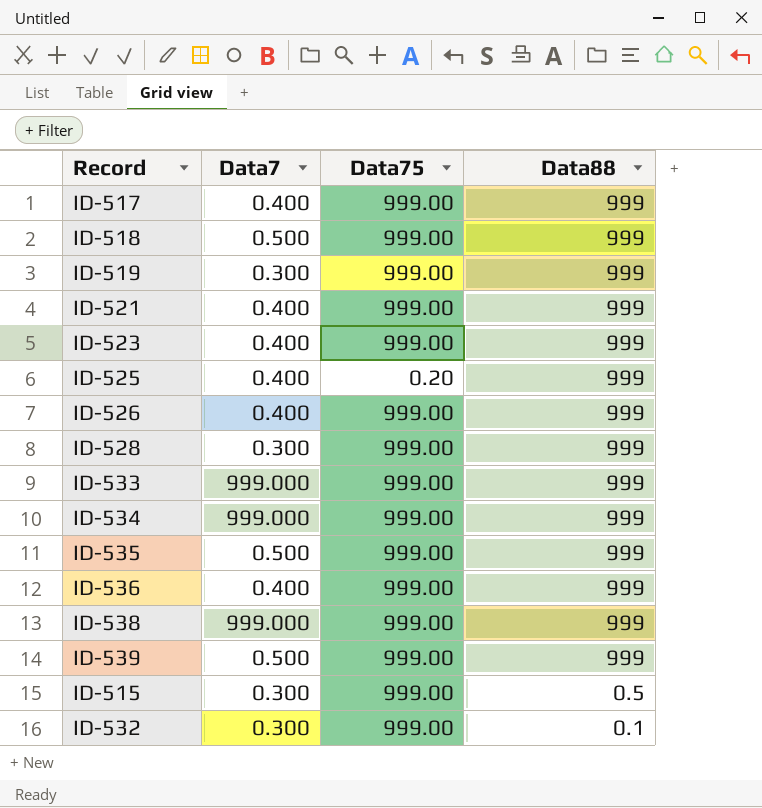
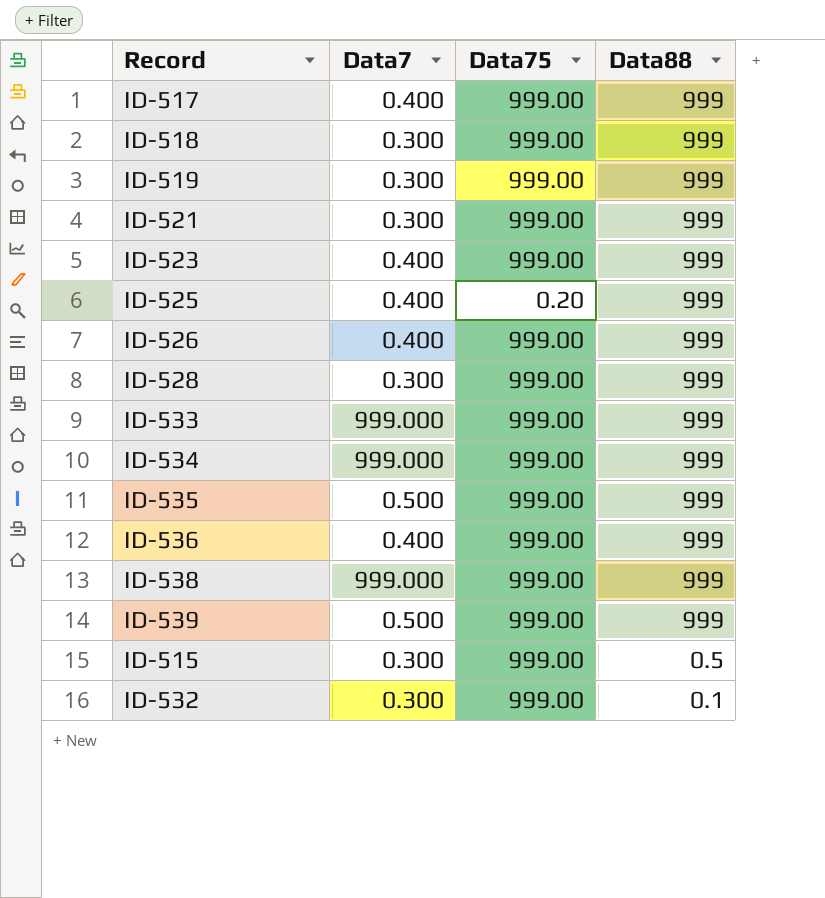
ID-518 | Data7: 0.500 -> 0.300
ID-521 | Data7: 0.400 -> 0.300

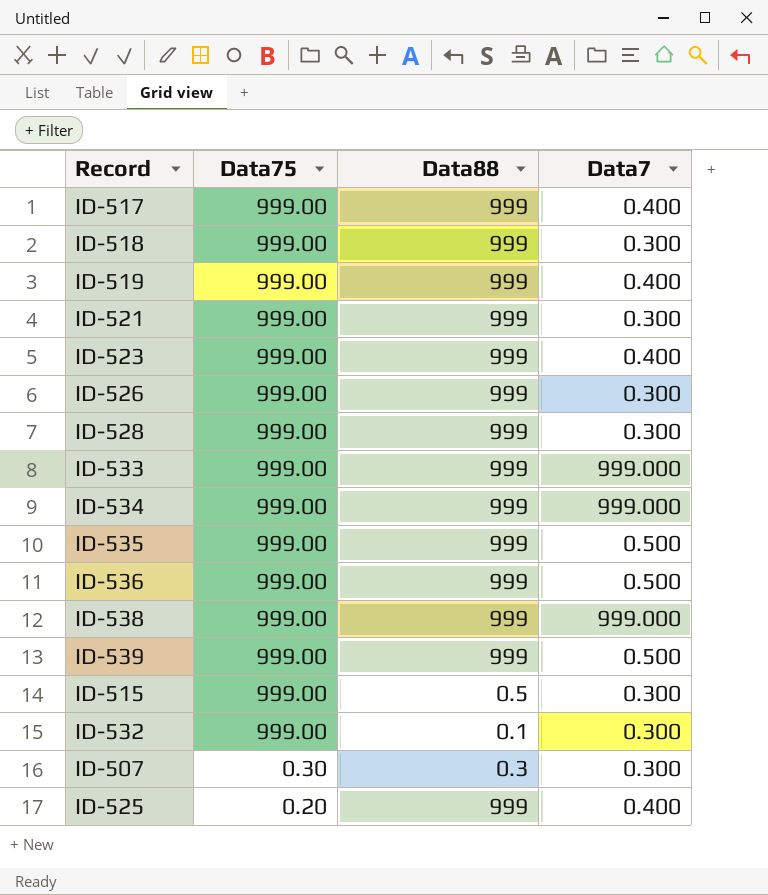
row order: Data88 descending -> Data75 descending
column Data7 | position: 2 -> 4
ID-519 | Data7: 0.300 -> 0.400
ID-526 | Data7: 0.400 -> 0.300
ID-536 | Data7: 0.400 -> 0.500
row ID-507: none -> 0.30 | 0.3 | 0.300

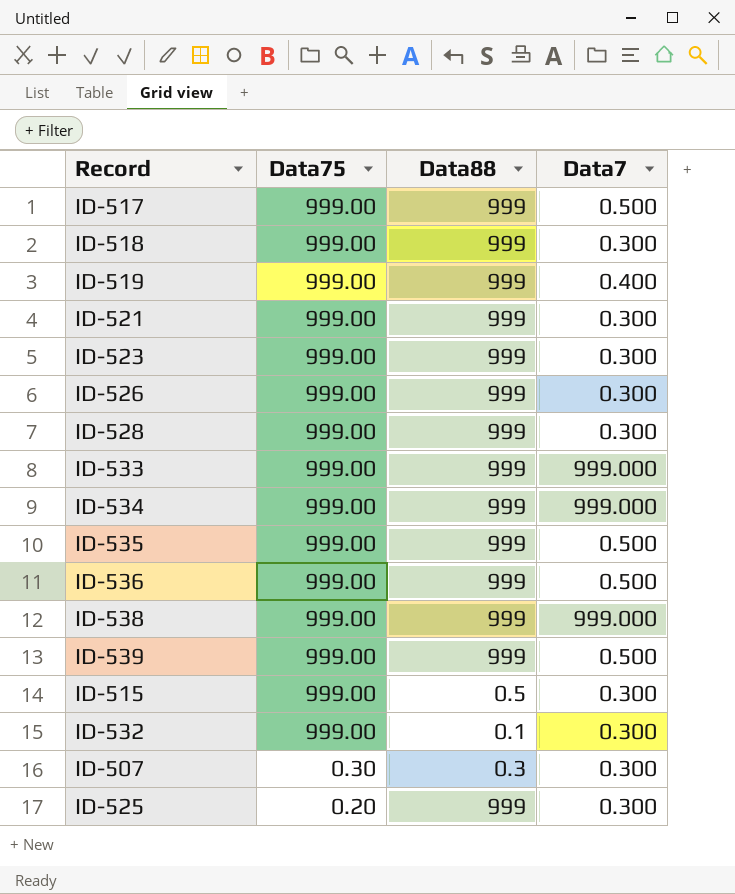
ID-517 | Data7: 0.400 -> 0.500
ID-523 | Data7: 0.400 -> 0.300
ID-525 | Data7: 0.400 -> 0.300

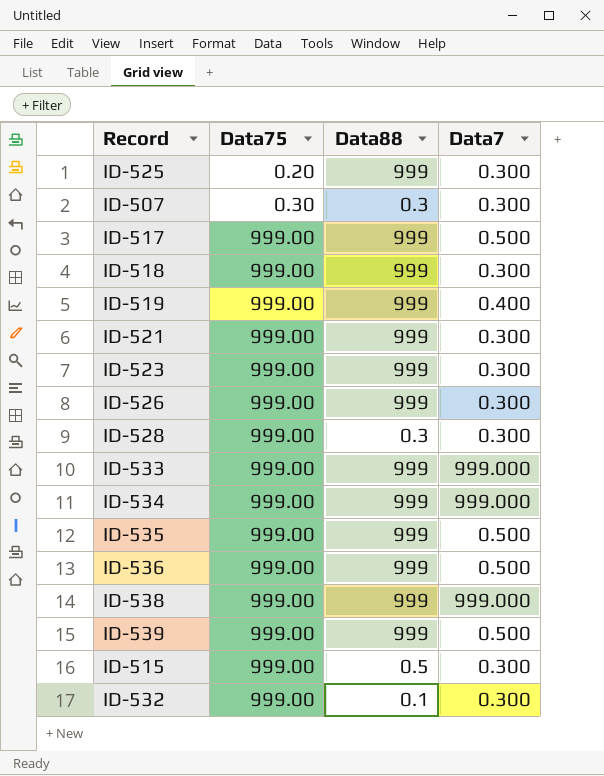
row order: Data75 descending -> Data75 ascending
ID-528 | Data88: 999 -> 0.3

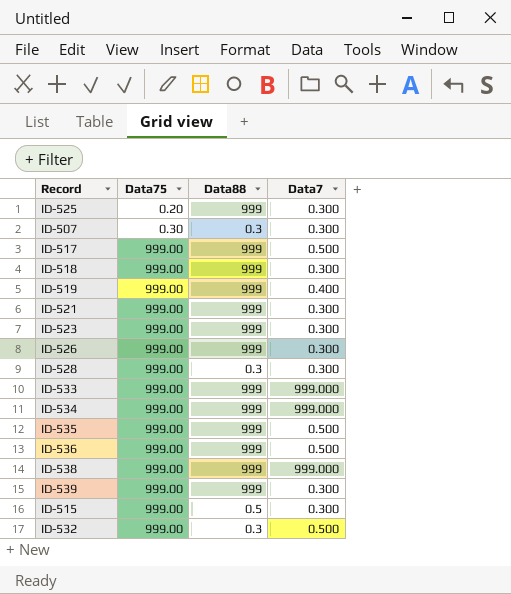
ID-539 | Data7: 0.500 -> 0.300
ID-532 | Data88: 0.1 -> 0.3
ID-532 | Data7: 0.300 -> 0.500

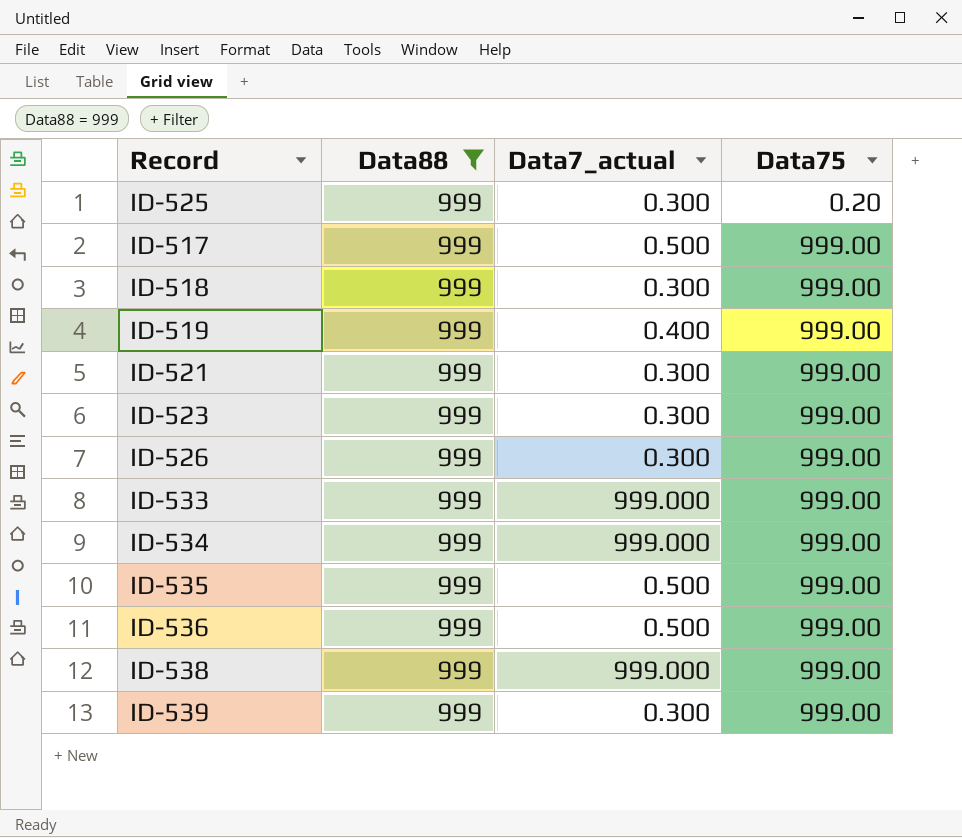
filter: none -> Data88 = 999
column name: Data7 -> Data7_actual
column Data75 | position: 2 -> 4

